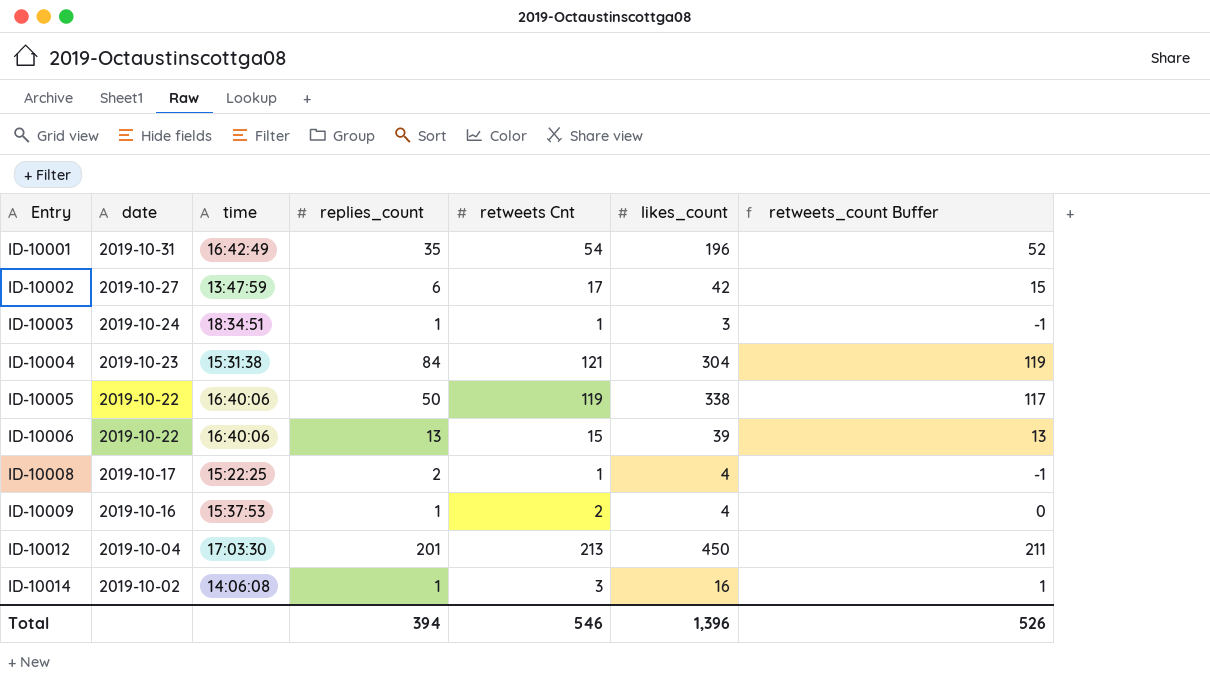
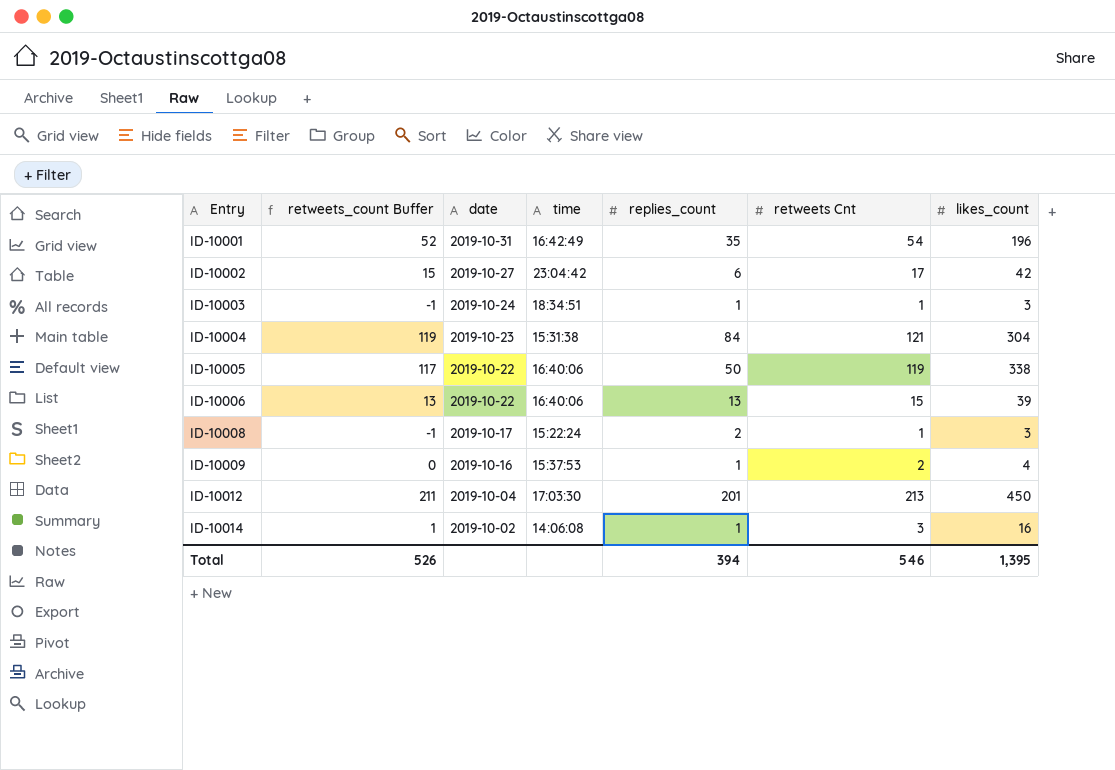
column retweets_count Buffer | position: 7 -> 2
ID-10002 | time: 13:47:59 -> 23:04:42
ID-10008 | time: 15:22:25 -> 15:22:24
ID-10008 | likes_count: 4 -> 3
Total | likes_count: 1,396 -> 1,395

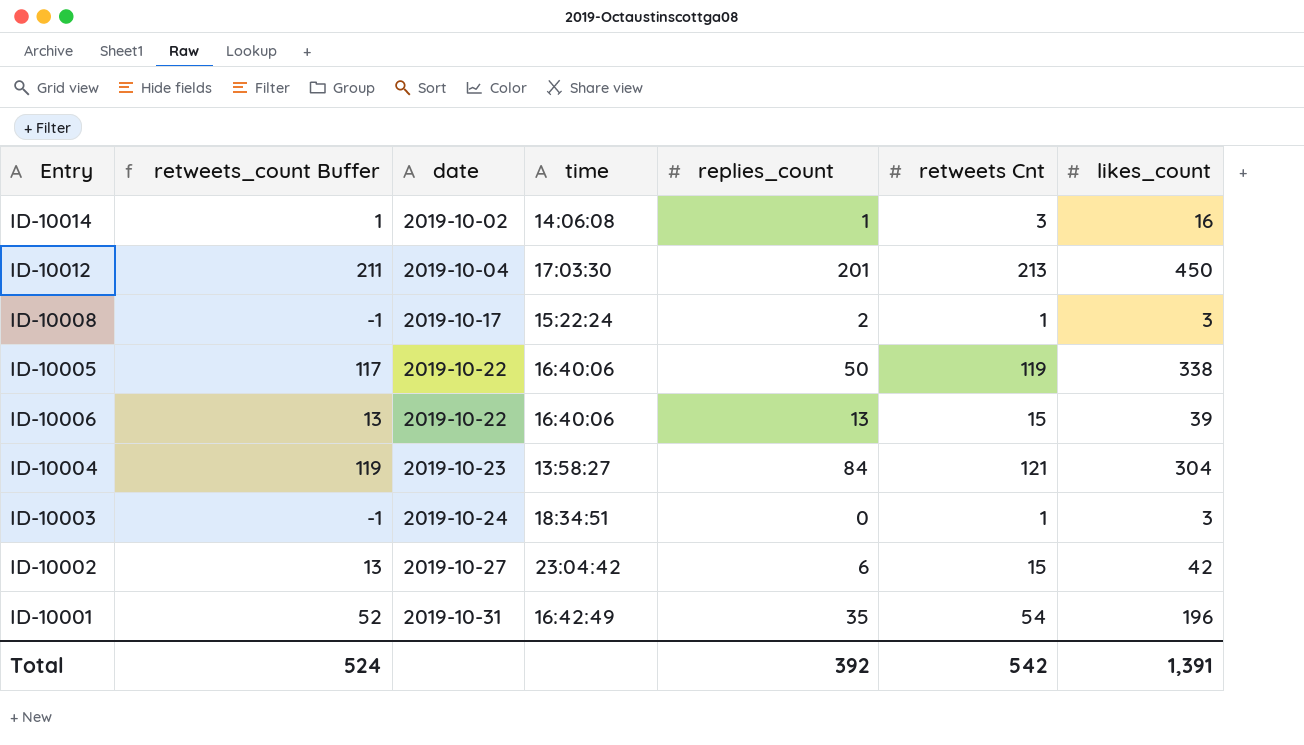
row order: Entry ascending -> date ascending
row ID-10009: 0 | 2019-10-16 | 15:37:53 | 1 | 2 | 4 -> none
ID-10004 | time: 15:31:38 -> 13:58:27
ID-10003 | replies_count: 1 -> 0
ID-10002 | retweets_count Buffer: 15 -> 13
ID-10002 | retweets Cnt: 17 -> 15
Total | retweets_count Buffer: 526 -> 524
Total | replies_count: 394 -> 392
Total | retweets Cnt: 546 -> 542
Total | likes_count: 1,395 -> 1,391

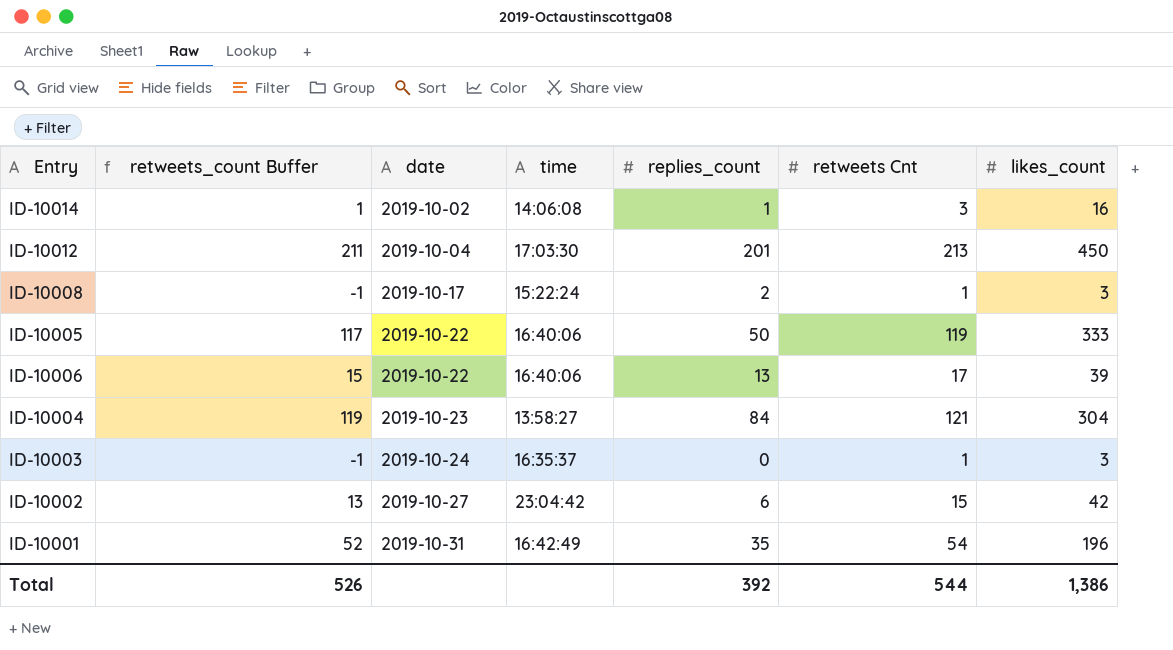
ID-10005 | likes_count: 338 -> 333
ID-10006 | retweets_count Buffer: 13 -> 15
ID-10006 | retweets Cnt: 15 -> 17
ID-10003 | time: 18:34:51 -> 16:35:37
Total | retweets_count Buffer: 524 -> 526
Total | retweets Cnt: 542 -> 544
Total | likes_count: 1,391 -> 1,386

